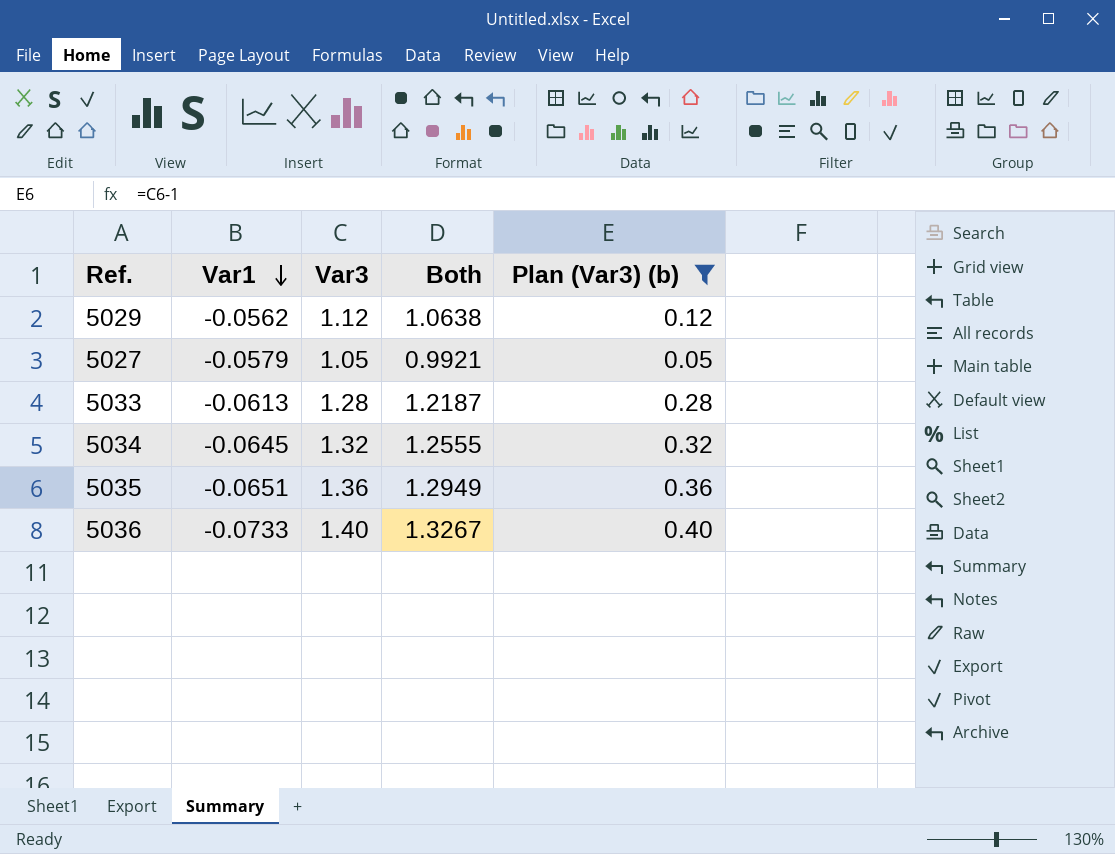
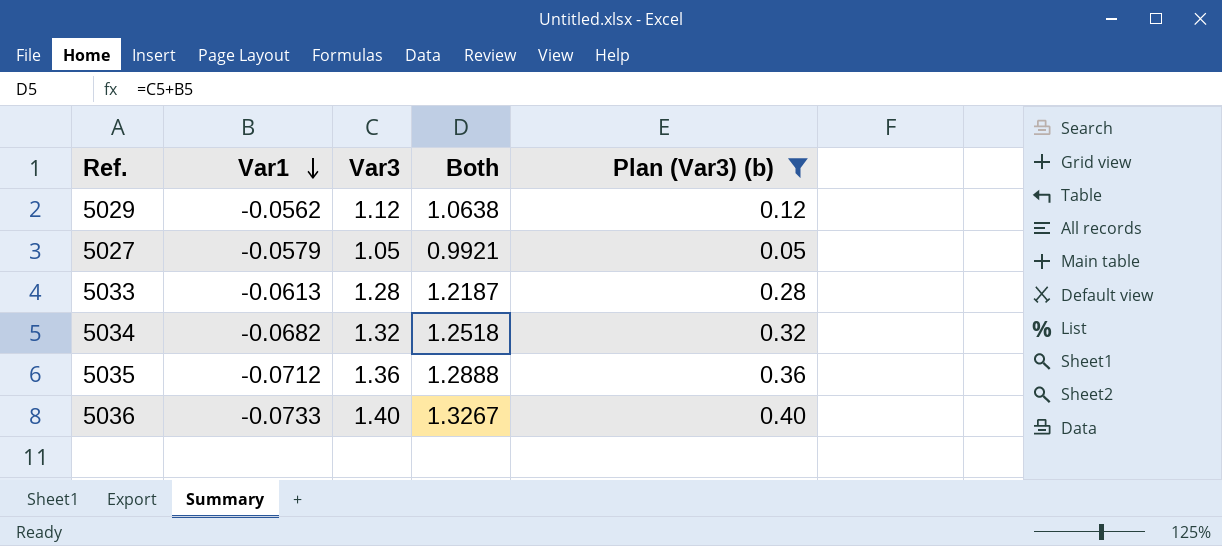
5034 | Var1: -0.0645 -> -0.0682
5034 | Both: 1.2555 -> 1.2518
5035 | Var1: -0.0651 -> -0.0712
5035 | Both: 1.2949 -> 1.2888

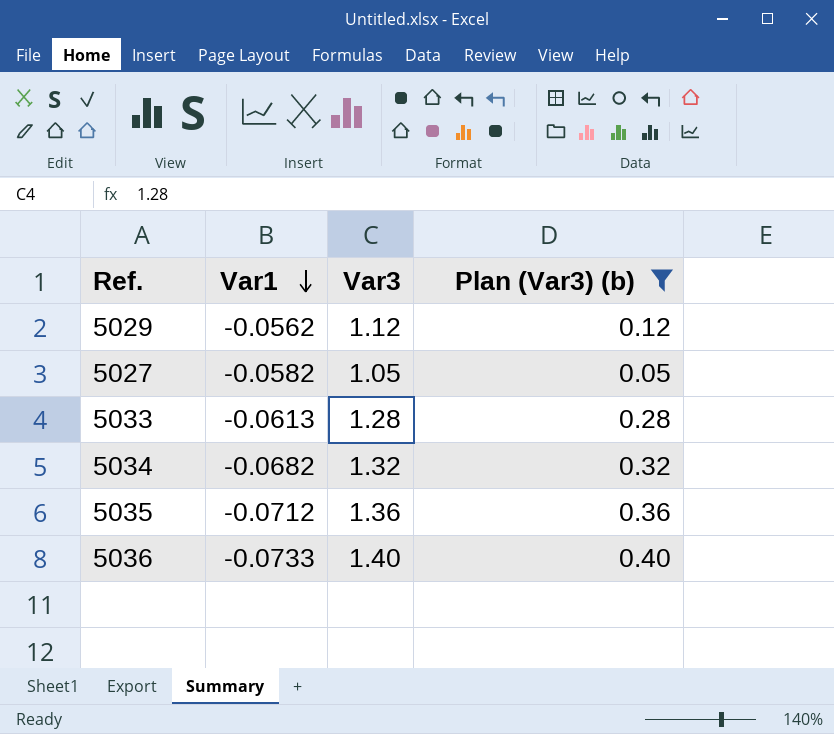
column Both | formula: [Var1] + [Var3] -> none
5027 | Var1: -0.0579 -> -0.0582

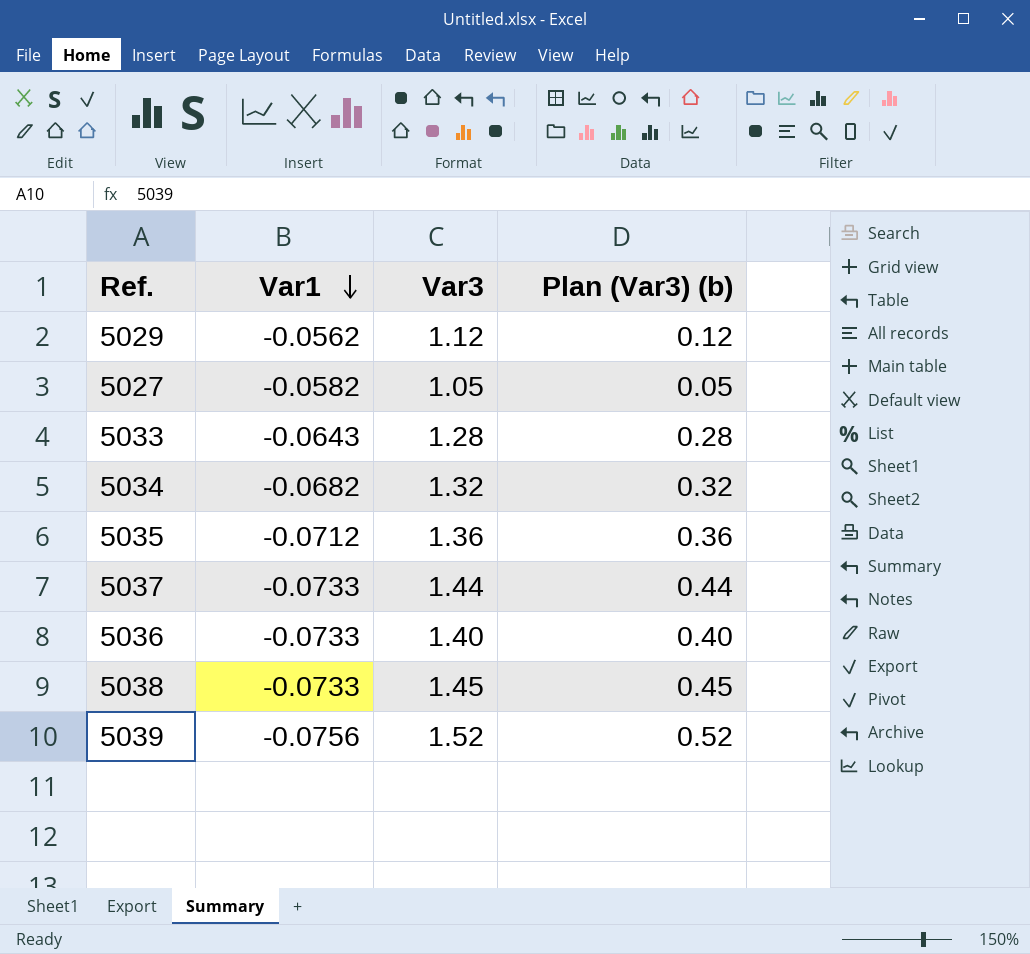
filter: Plan (Var3) (b) <= 0.40 -> none
5033 | Var1: -0.0613 -> -0.0643

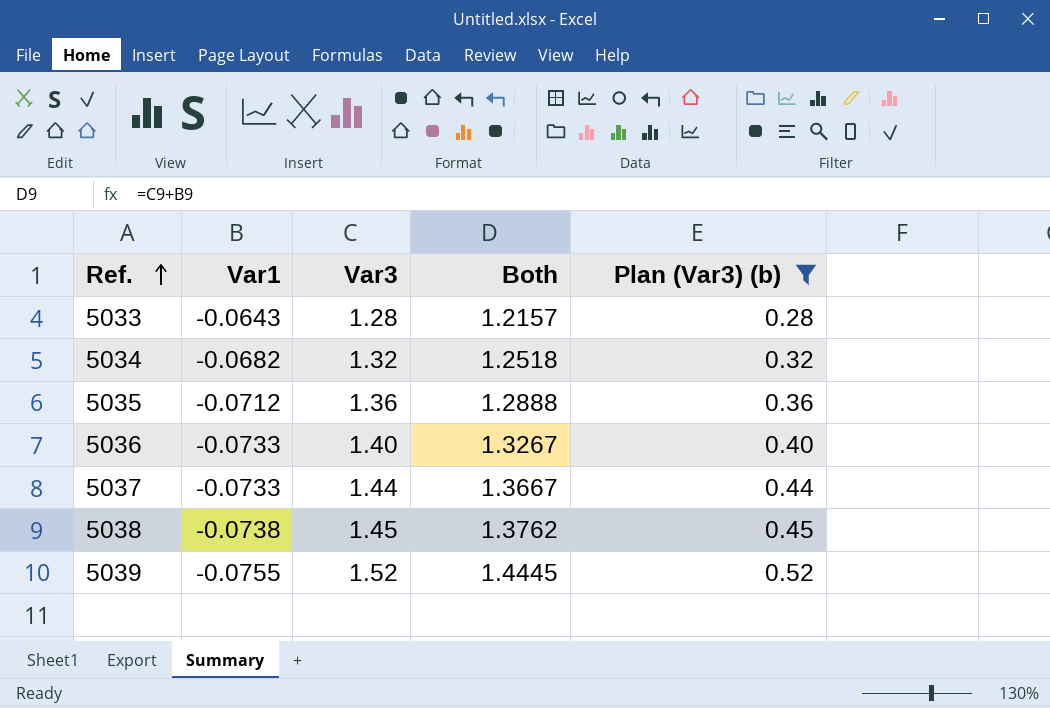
filter: none -> Plan (Var3) (b) >= 0.28
row order: Var1 descending -> Ref. ascending
column Both | formula: none -> [Var1] + [Var3]
5038 | Var1: -0.0733 -> -0.0738
5039 | Var1: -0.0756 -> -0.0755

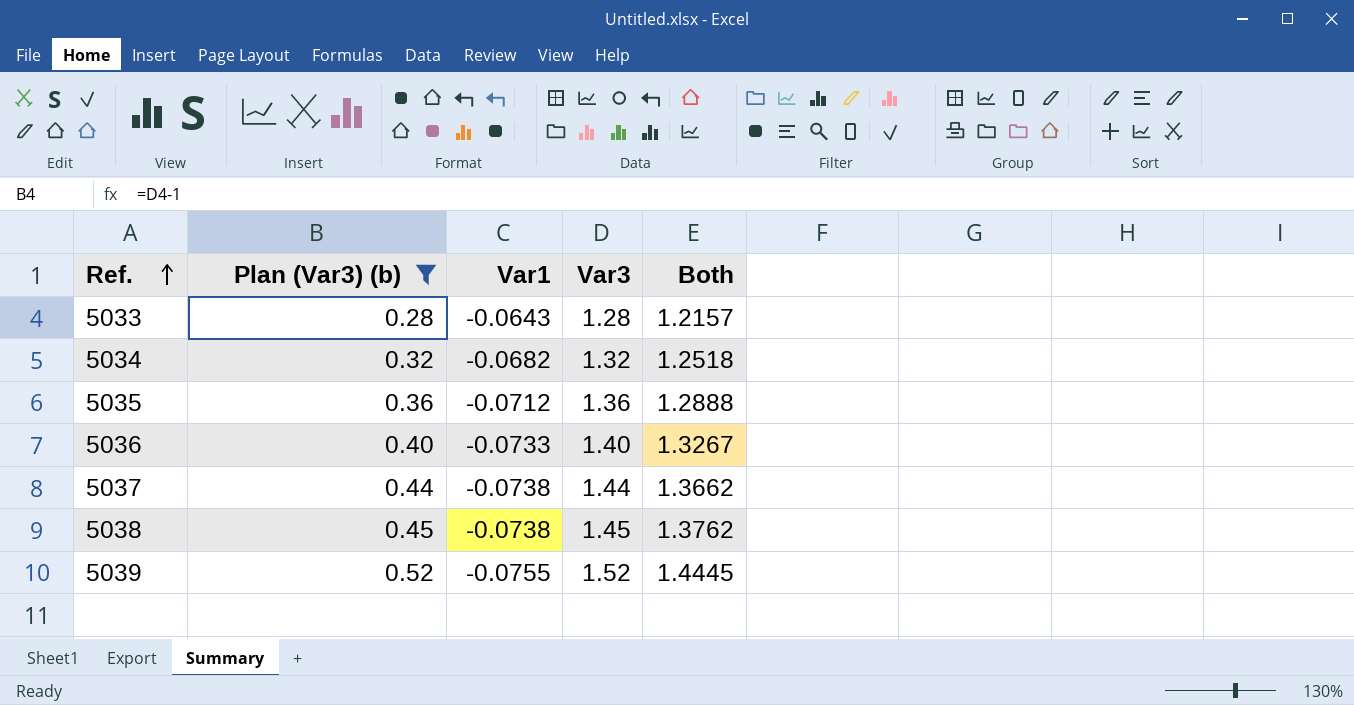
column Plan (Var3) (b) | position: 5 -> 2
5037 | Var1: -0.0733 -> -0.0738
5037 | Both: 1.3667 -> 1.3662

